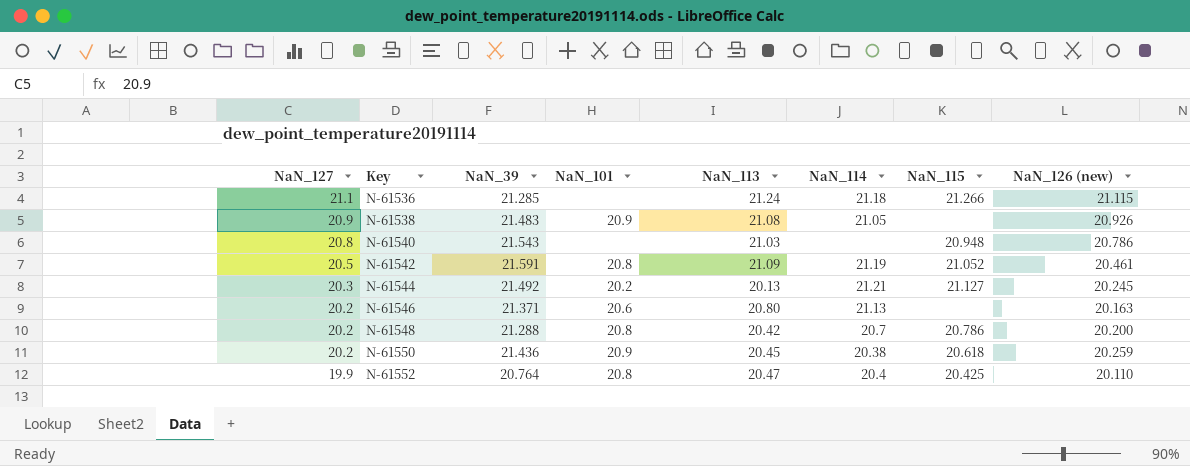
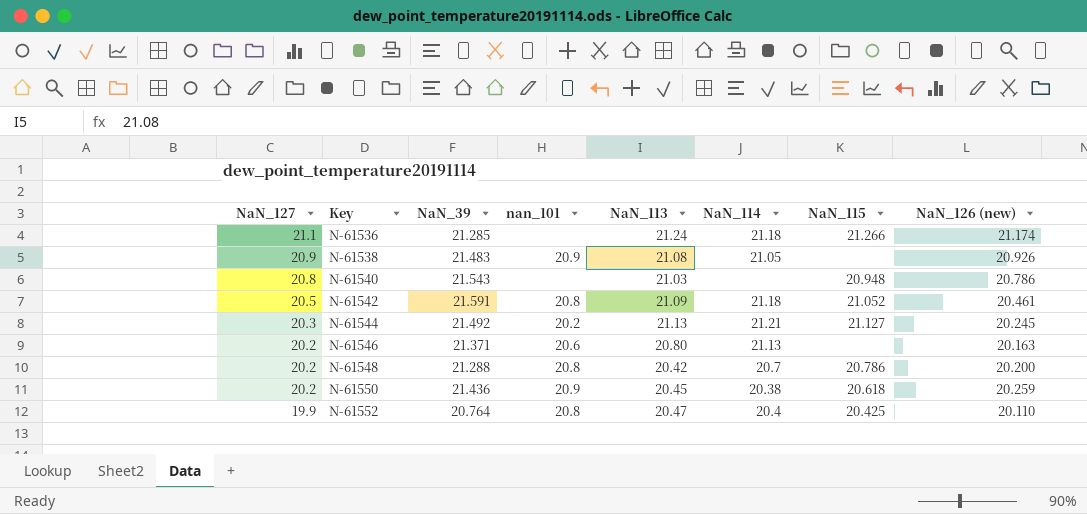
column name: NaN_101 -> nan_101
N-61536 | NaN_126 (new): 21.115 -> 21.174
N-61542 | NaN_114: 21.19 -> 21.18
N-61544 | NaN_113: 20.13 -> 21.13

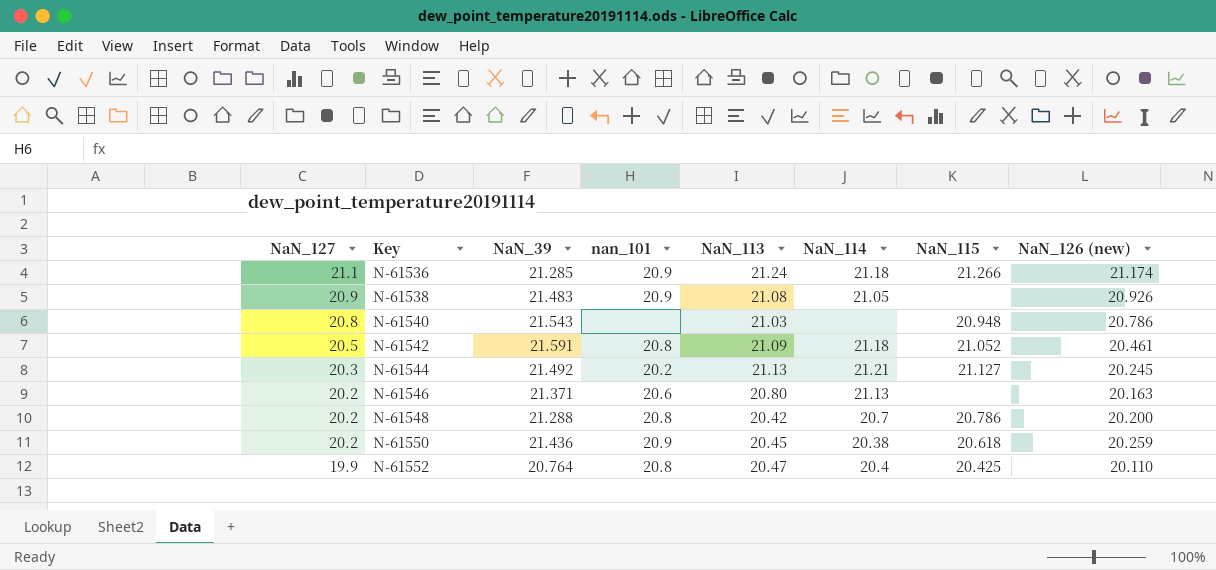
N-61536 | nan_101: none -> 20.9

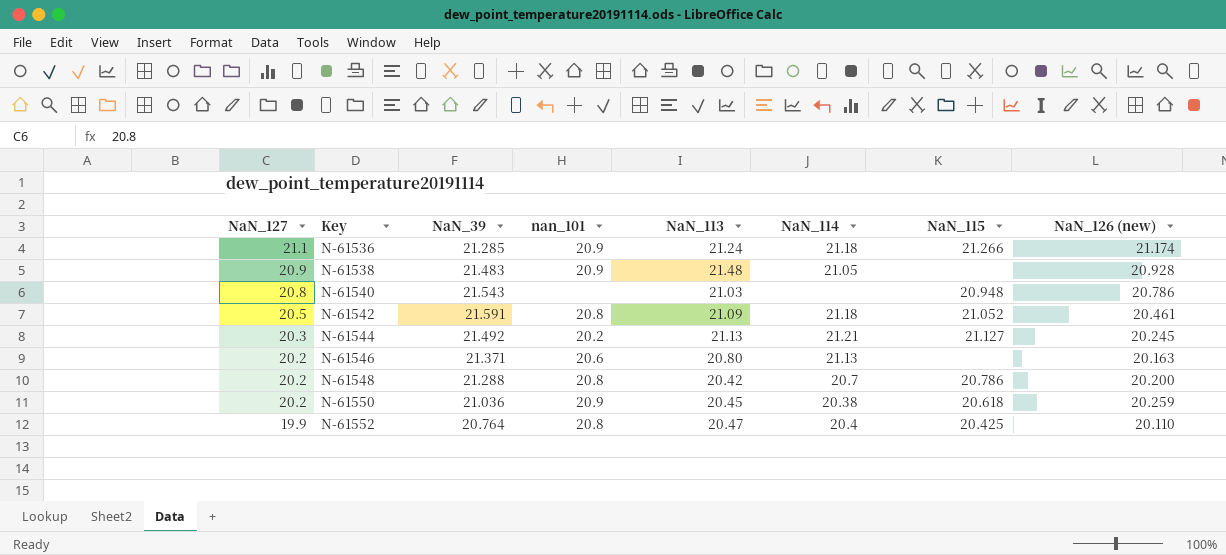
N-61538 | NaN_113: 21.08 -> 21.48
N-61538 | NaN_126 (new): 20.926 -> 20.928
N-61550 | NaN_39: 21.436 -> 21.036

